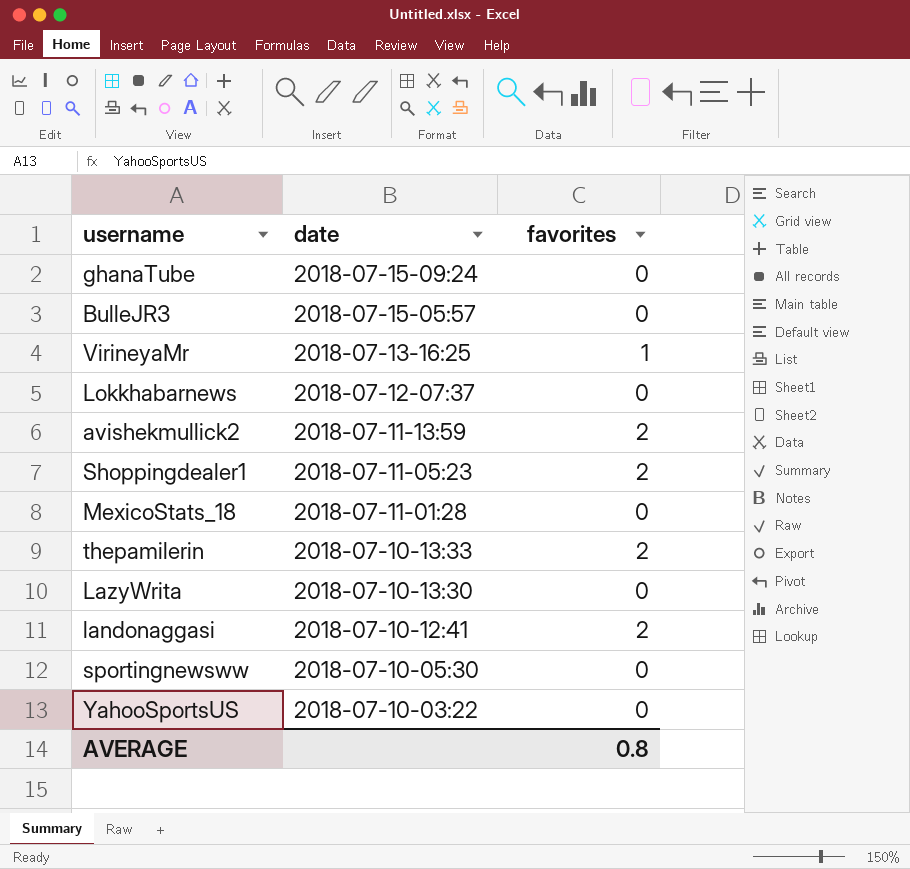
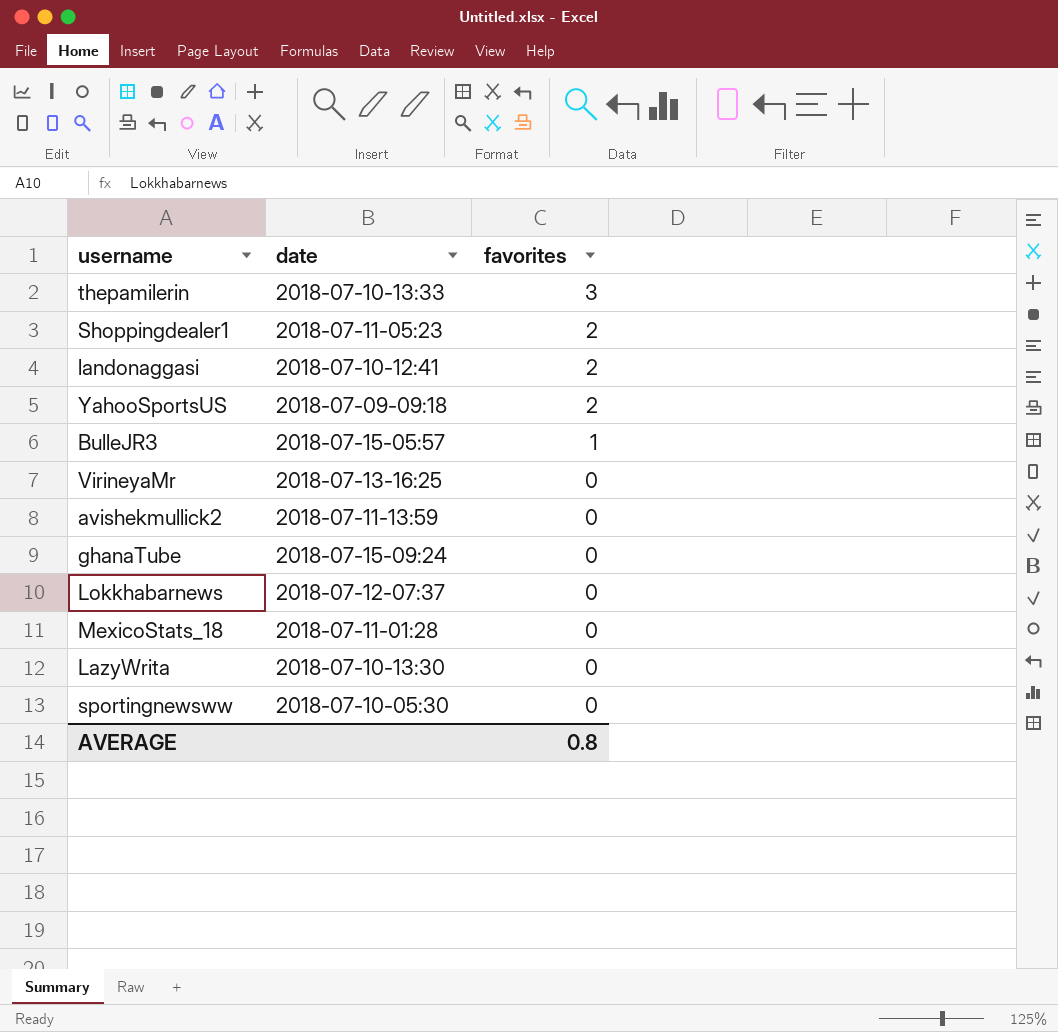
row order: date descending -> favorites descending
thepamilerin | favorites: 2 -> 3
YahooSportsUS | date: 2018-07-10-03:22 -> 2018-07-09-09:18
YahooSportsUS | favorites: 0 -> 2
BulleJR3 | favorites: 0 -> 1
VirineyaMr | favorites: 1 -> 0
avishekmullick2 | favorites: 2 -> 0

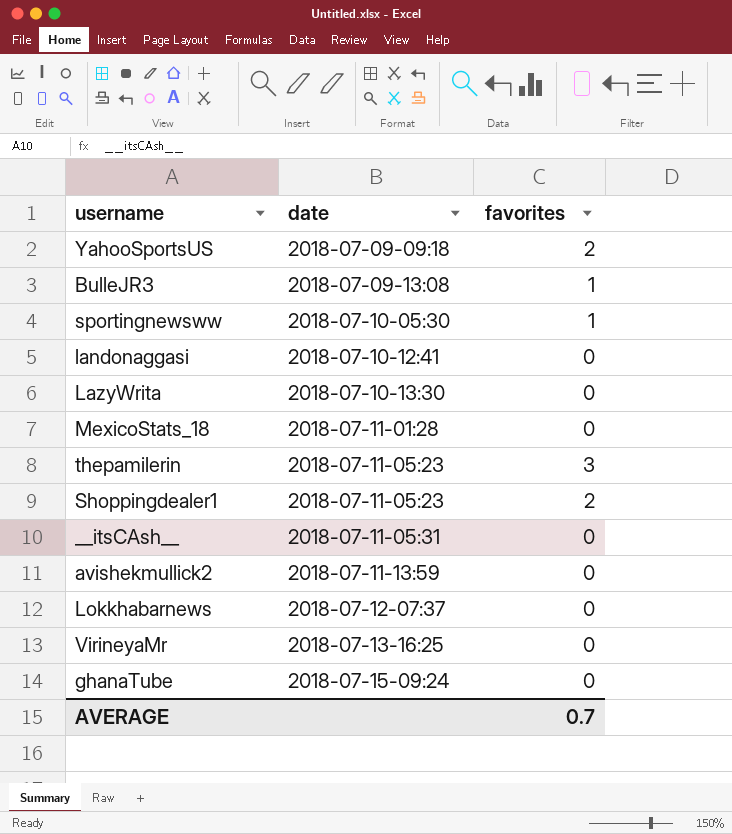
row order: favorites descending -> date ascending
BulleJR3 | date: 2018-07-15-05:57 -> 2018-07-09-13:08
sportingnewsww | favorites: 0 -> 1
landonaggasi | favorites: 2 -> 0
thepamilerin | date: 2018-07-10-13:33 -> 2018-07-11-05:23
row __itsCAsh__: none -> 2018-07-11-05:31 | 0
AVERAGE | favorites: 0.8 -> 0.7

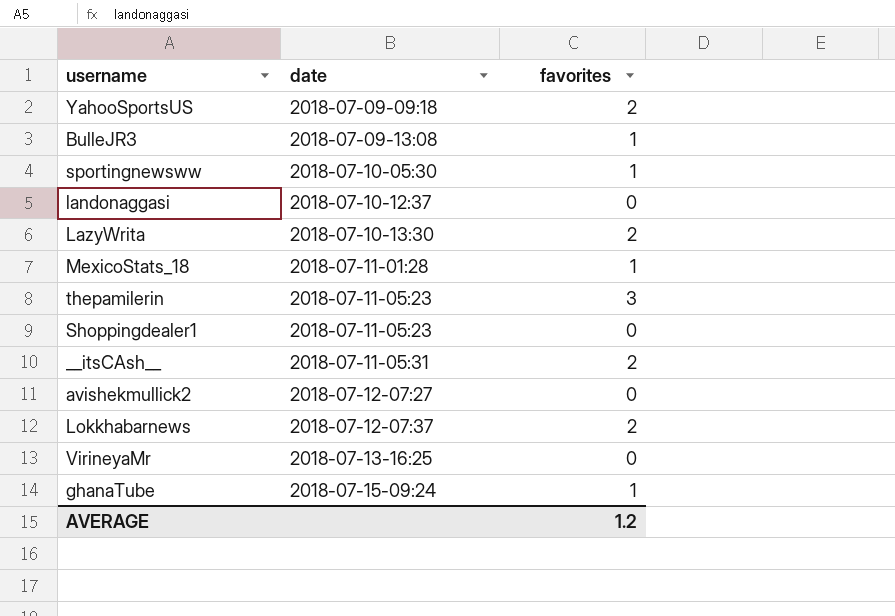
landonaggasi | date: 2018-07-10-12:41 -> 2018-07-10-12:37
LazyWrita | favorites: 0 -> 2
MexicoStats_18 | favorites: 0 -> 1
Shoppingdealer1 | favorites: 2 -> 0
__itsCAsh__ | favorites: 0 -> 2
avishekmullick2 | date: 2018-07-11-13:59 -> 2018-07-12-07:27
Lokkhabarnews | favorites: 0 -> 2
ghanaTube | favorites: 0 -> 1
AVERAGE | favorites: 0.7 -> 1.2

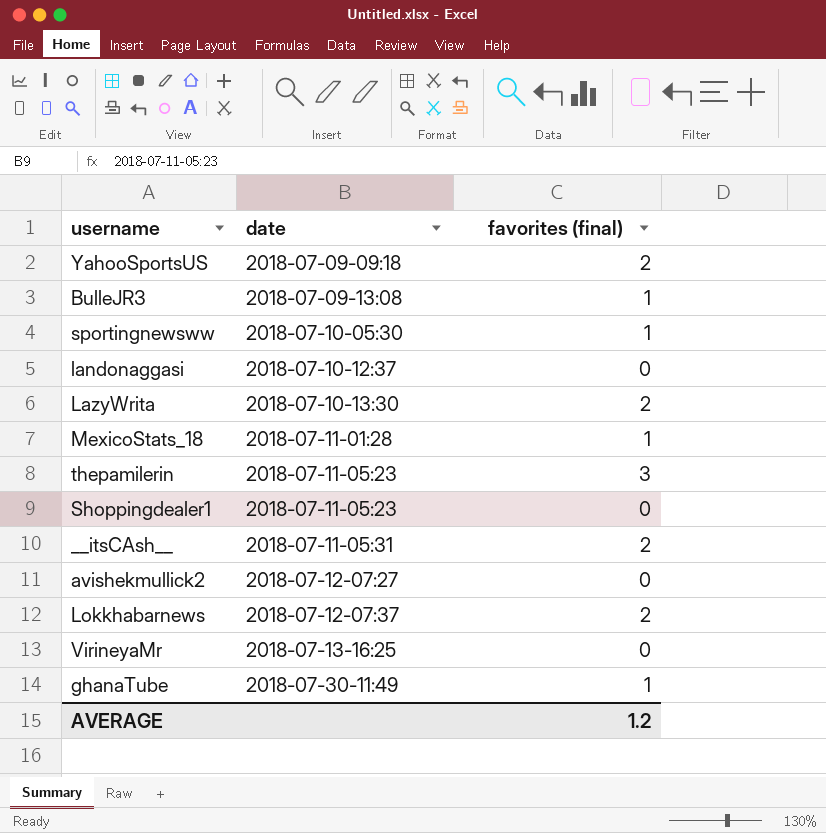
column name: favorites -> favorites (final)
ghanaTube | date: 2018-07-15-09:24 -> 2018-07-30-11:49

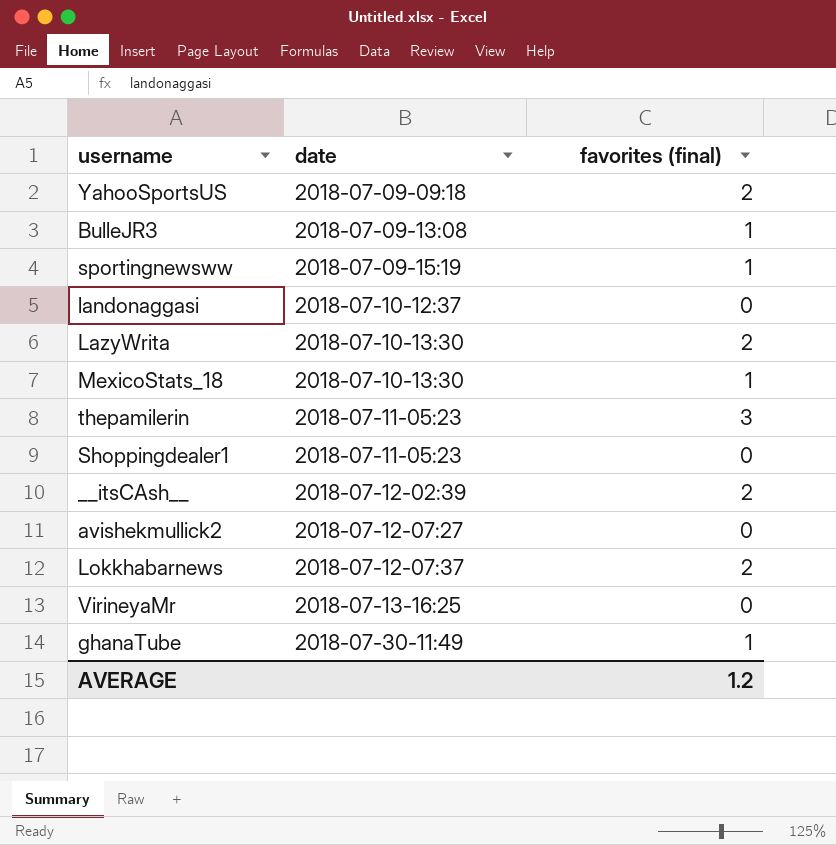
sportingnewsww | date: 2018-07-10-05:30 -> 2018-07-09-15:19
MexicoStats_18 | date: 2018-07-11-01:28 -> 2018-07-10-13:30
__itsCAsh__ | date: 2018-07-11-05:31 -> 2018-07-12-02:39

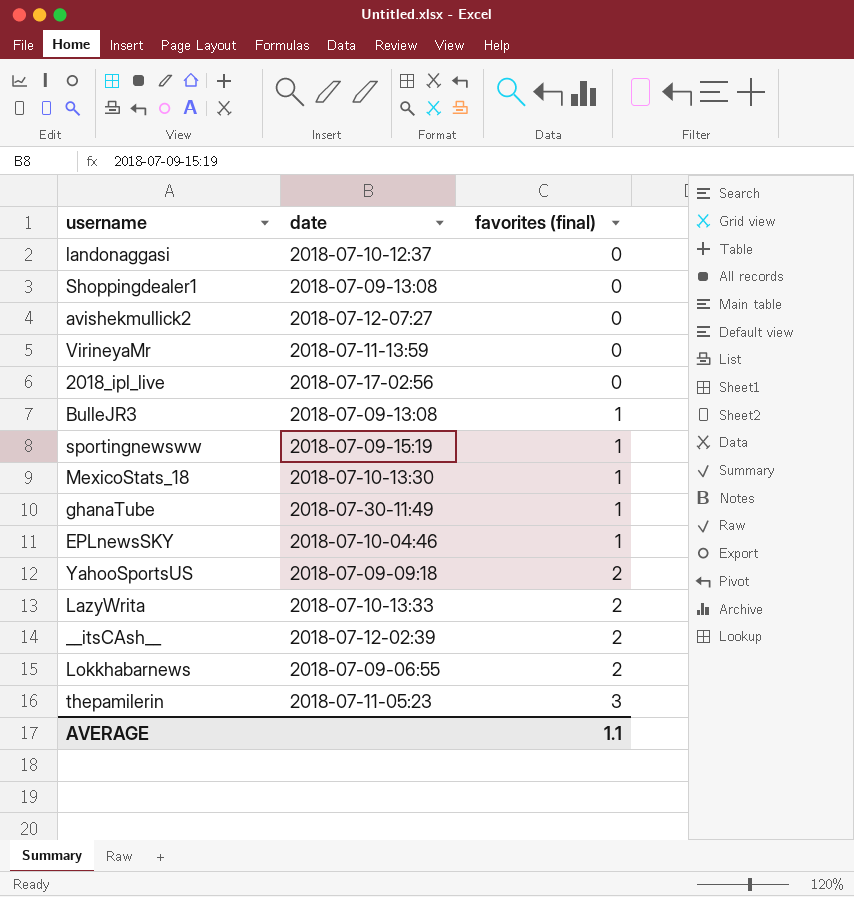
row order: date ascending -> favorites (final) ascending
Shoppingdealer1 | date: 2018-07-11-05:23 -> 2018-07-09-13:08
VirineyaMr | date: 2018-07-13-16:25 -> 2018-07-11-13:59
row 2018_ipl_live: none -> 2018-07-17-02:56 | 0
row EPLnewsSKY: none -> 2018-07-10-04:46 | 1
LazyWrita | date: 2018-07-10-13:30 -> 2018-07-10-13:33
Lokkhabarnews | date: 2018-07-12-07:37 -> 2018-07-09-06:55
AVERAGE | favorites (final): 1.2 -> 1.1

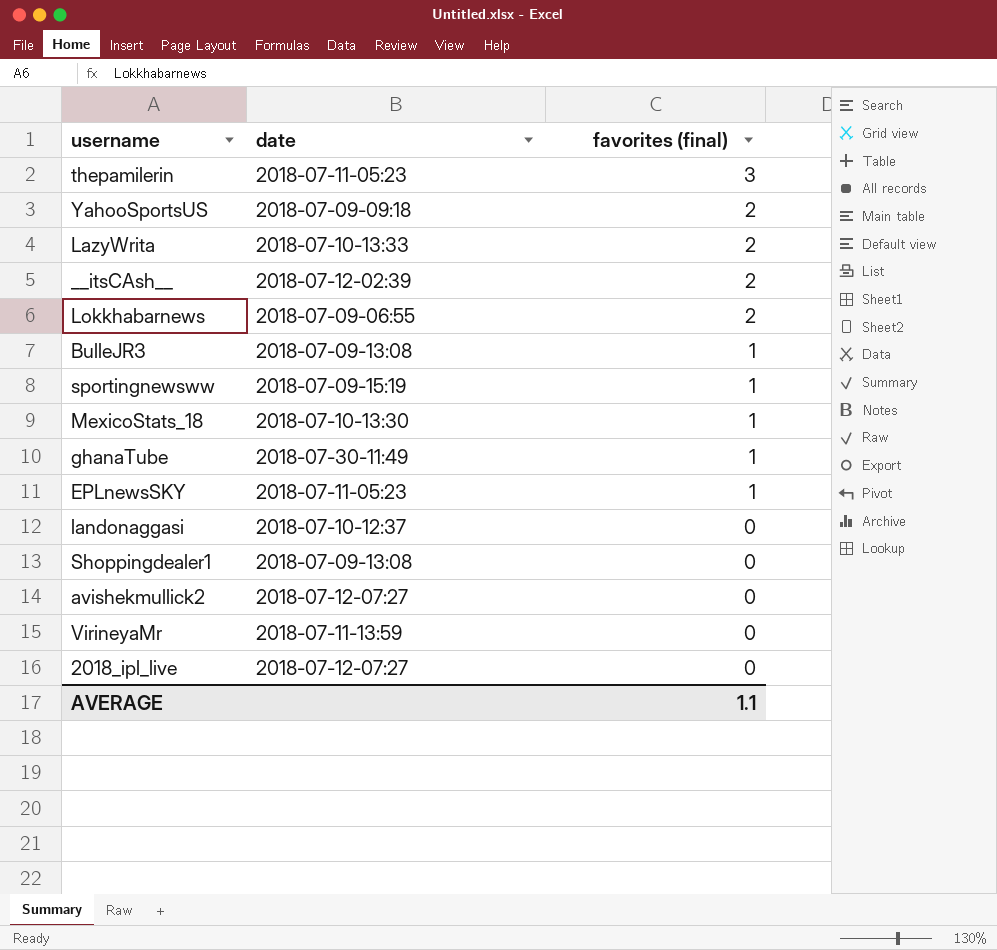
row order: favorites (final) ascending -> favorites (final) descending
EPLnewsSKY | date: 2018-07-10-04:46 -> 2018-07-11-05:23
2018_ipl_live | date: 2018-07-17-02:56 -> 2018-07-12-07:27

